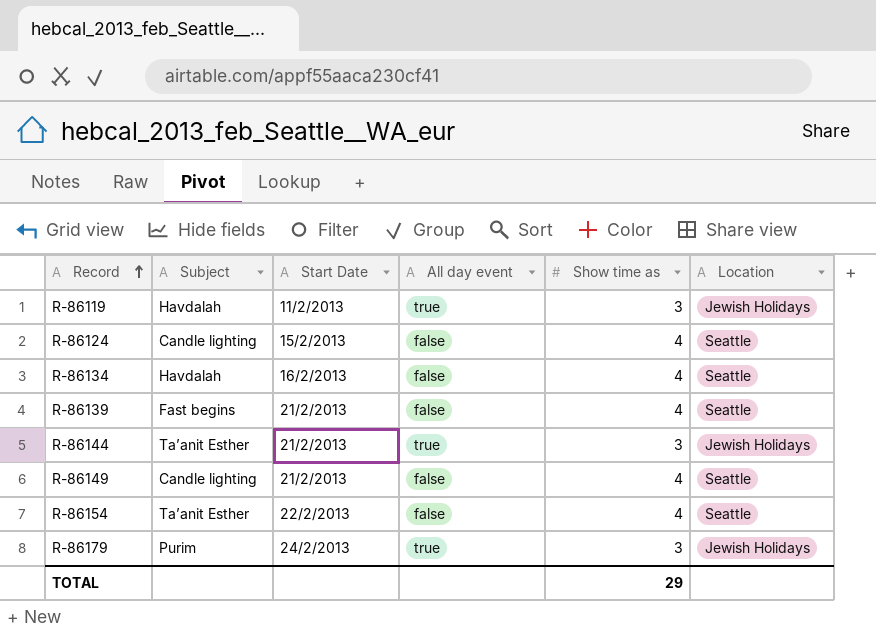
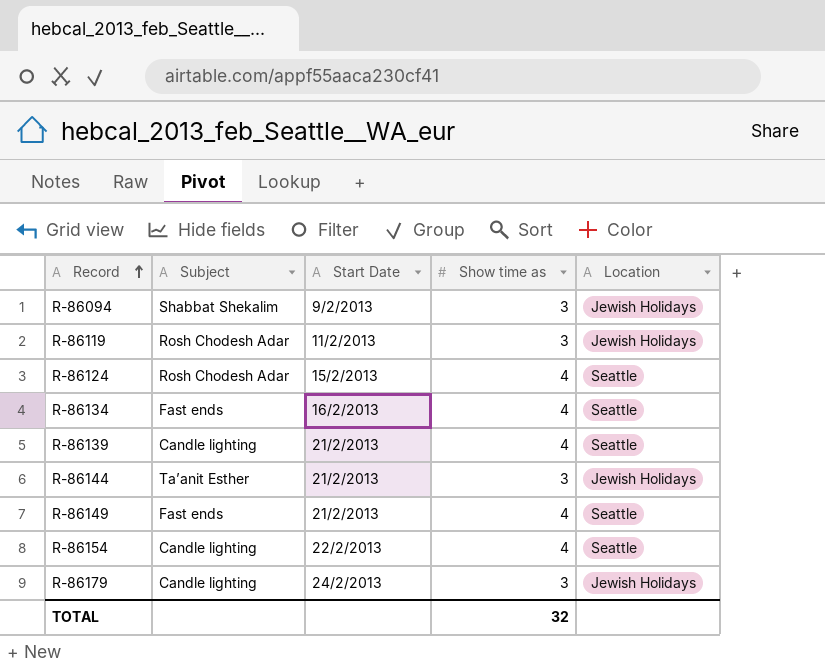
column All day event | position: 4 -> none
row R-86094: none -> Shabbat Shekalim | 9/2/2013 | 3 | Jewish Holidays
R-86119 | Subject: Havdalah -> Rosh Chodesh Adar
R-86124 | Subject: Candle lighting -> Rosh Chodesh Adar
R-86134 | Subject: Havdalah -> Fast ends
R-86139 | Subject: Fast begins -> Candle lighting
R-86149 | Subject: Candle lighting -> Fast ends
R-86154 | Subject: Ta’anit Esther -> Candle lighting
R-86179 | Subject: Purim -> Candle lighting
TOTAL | Show time as: 29 -> 32

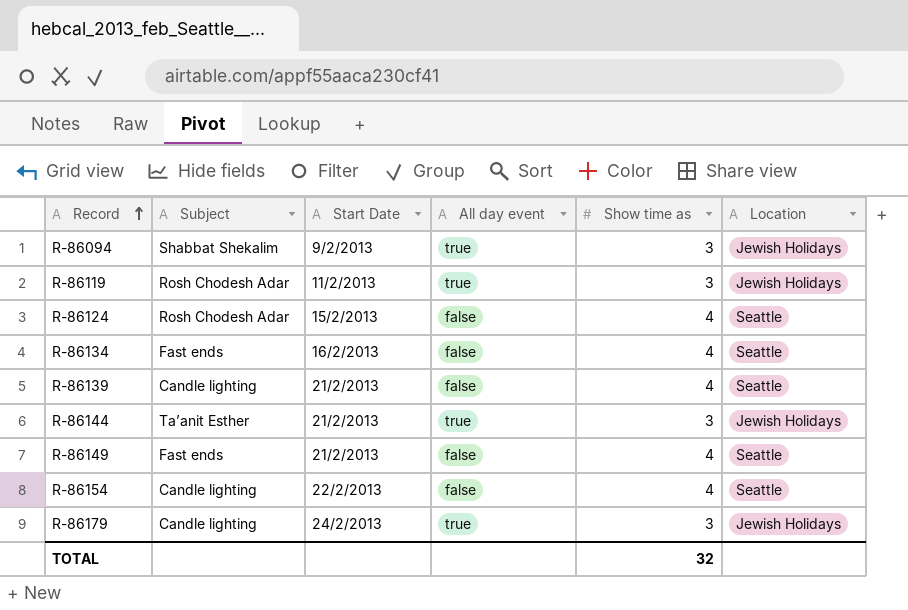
column All day event | position: none -> 4

